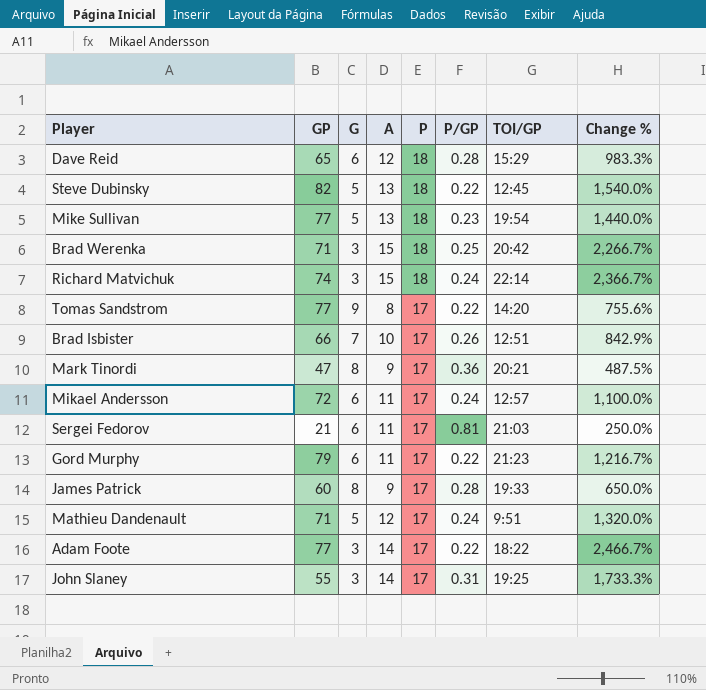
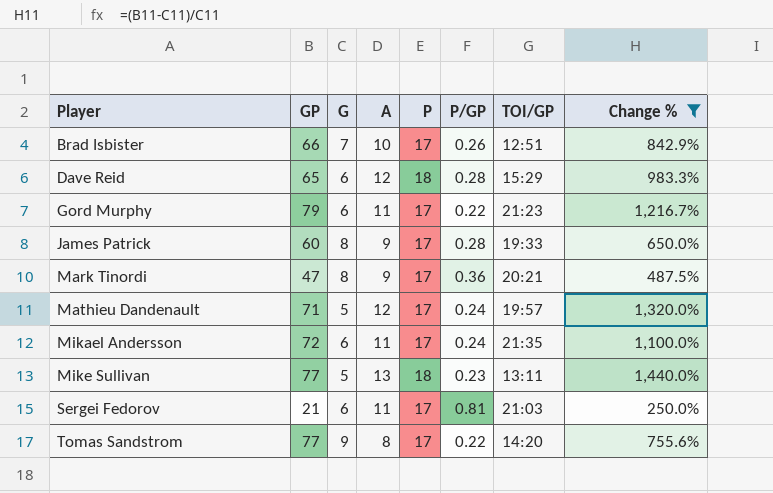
filter: none -> Change % <= 1,440.0%
row order: P descending -> Player ascending
Mathieu Dandenault | TOI/GP: 9:51 -> 19:57
Mikael Andersson | TOI/GP: 12:57 -> 21:35
Mike Sullivan | TOI/GP: 19:54 -> 13:11

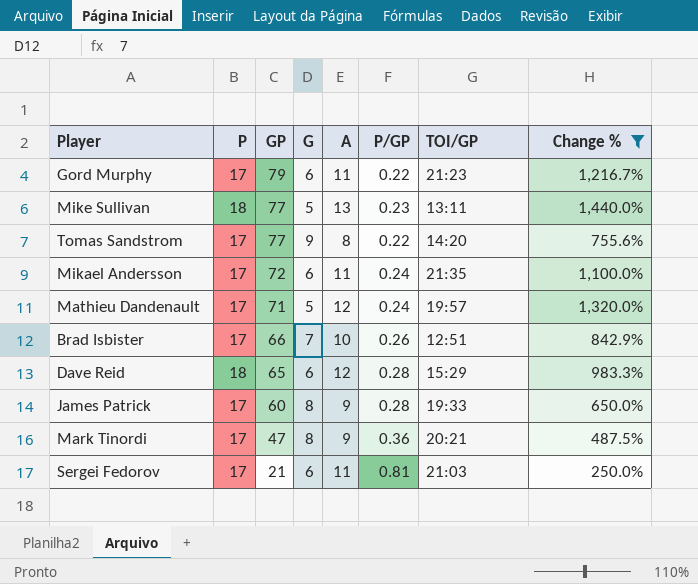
row order: Player ascending -> GP descending
column P | position: 5 -> 2

